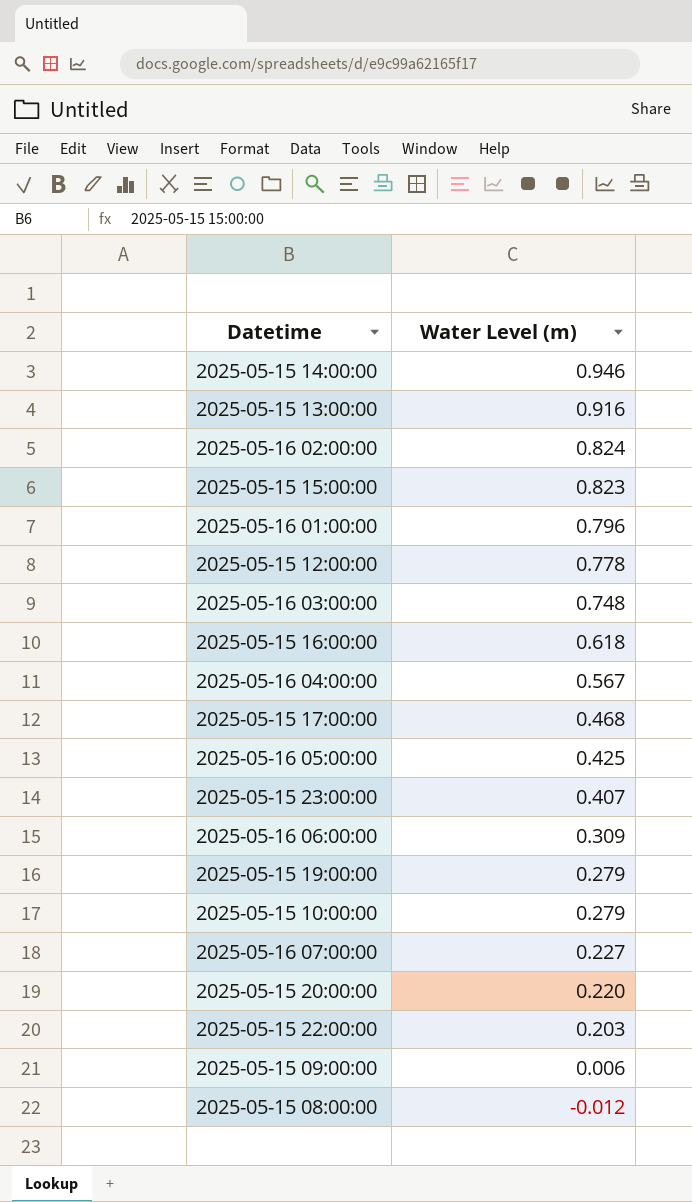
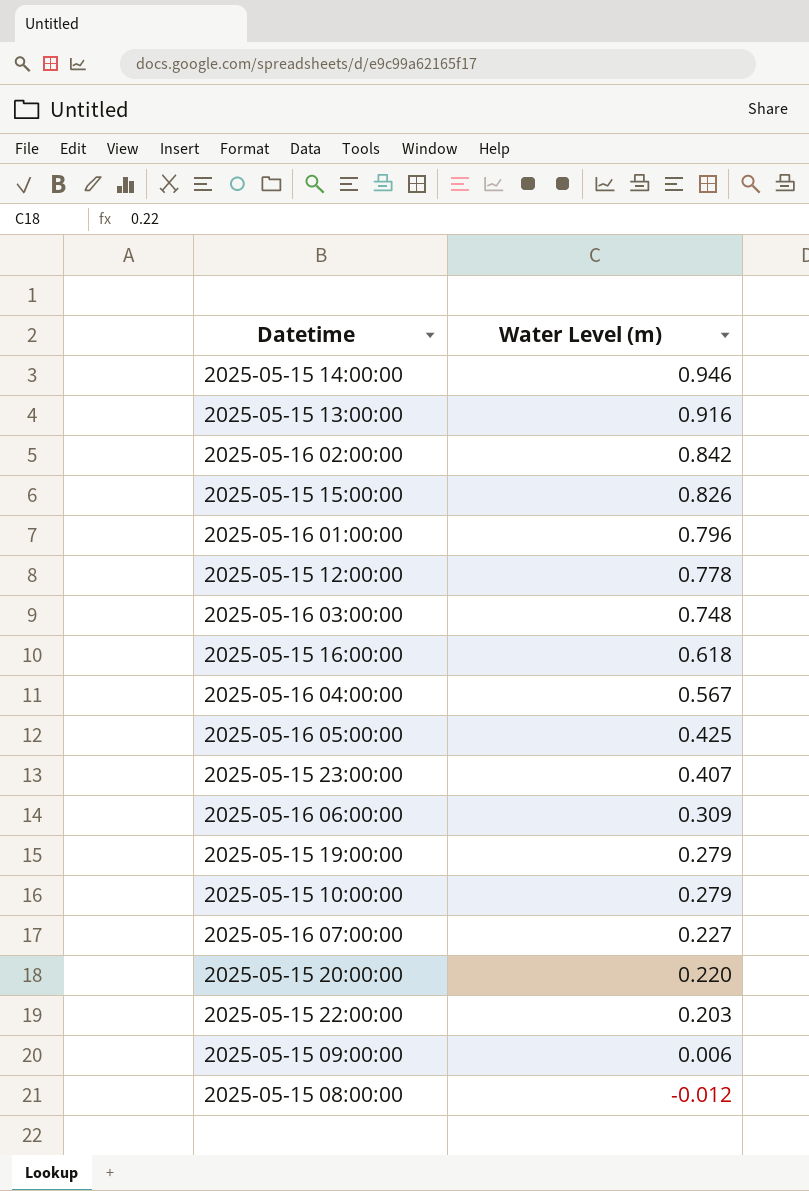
row 2025-05-15 17:00:00: 0.468 -> none
2025-05-16 02:00:00 | Water Level (m): 0.824 -> 0.842
2025-05-15 15:00:00 | Water Level (m): 0.823 -> 0.826

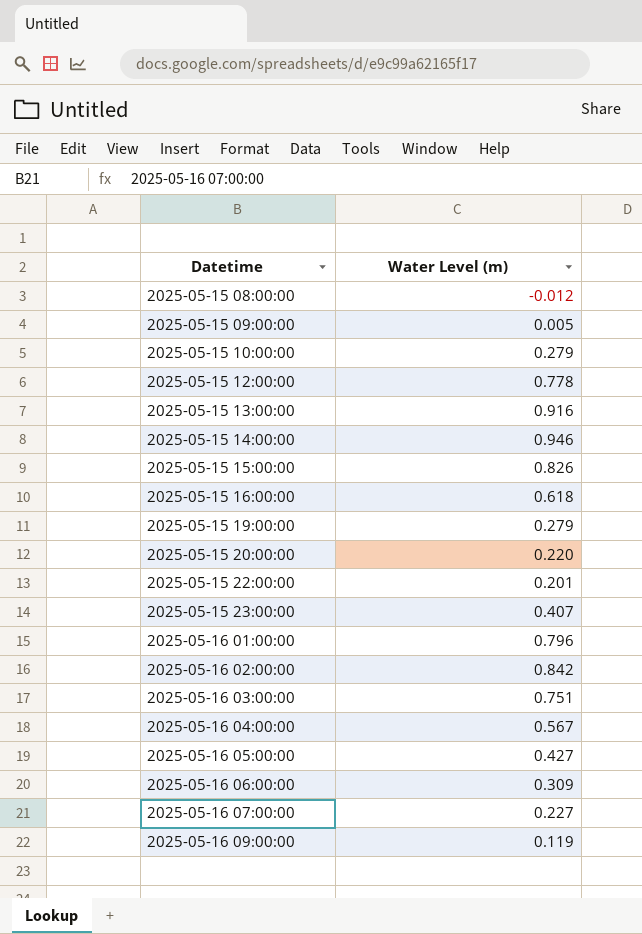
row order: Water Level (m) descending -> Datetime ascending
2025-05-15 09:00:00 | Water Level (m): 0.006 -> 0.005
2025-05-15 22:00:00 | Water Level (m): 0.203 -> 0.201
2025-05-16 03:00:00 | Water Level (m): 0.748 -> 0.751
2025-05-16 05:00:00 | Water Level (m): 0.425 -> 0.427
row 2025-05-16 09:00:00: none -> 0.119

